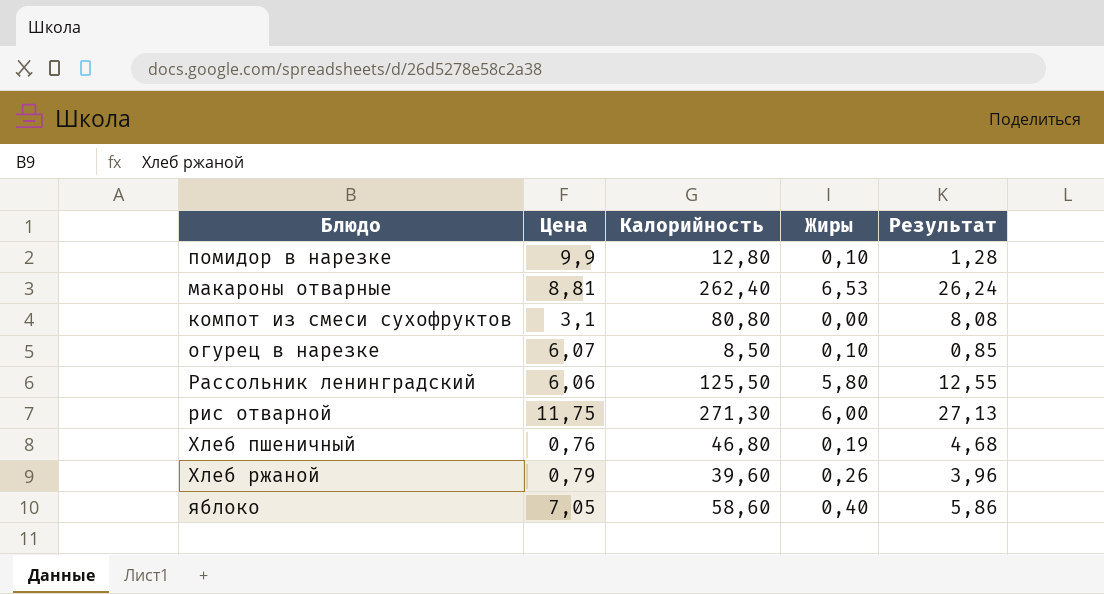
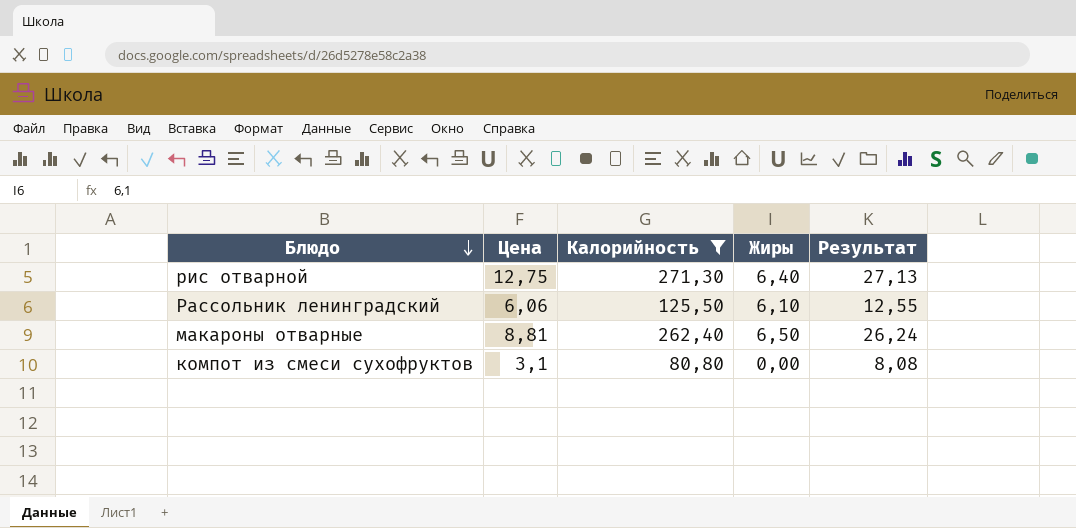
filter: none -> Калорийность >= 80,80
row order: none -> Блюдо descending
рис отварной | Цена: 11,75 -> 12,75
рис отварной | Жиры: 6,00 -> 6,40
Рассольник ленинградский | Жиры: 5,80 -> 6,10
макароны отварные | Жиры: 6,53 -> 6,50

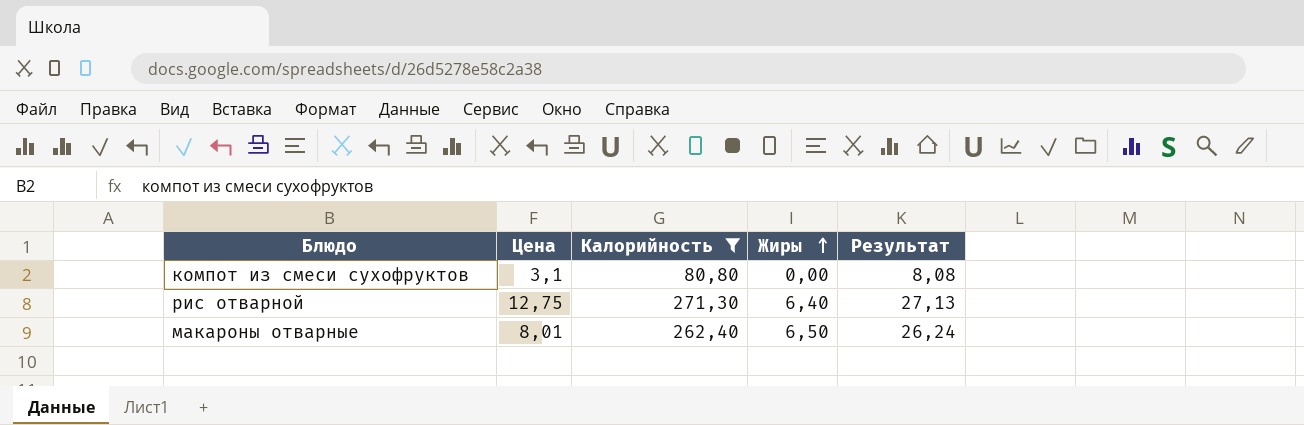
row order: Блюдо descending -> Жиры ascending
row Рассольник ленинградский: 6,06 | 125,50 | 6,10 | 12,55 -> none
макароны отварные | Цена: 8,81 -> 8,01

